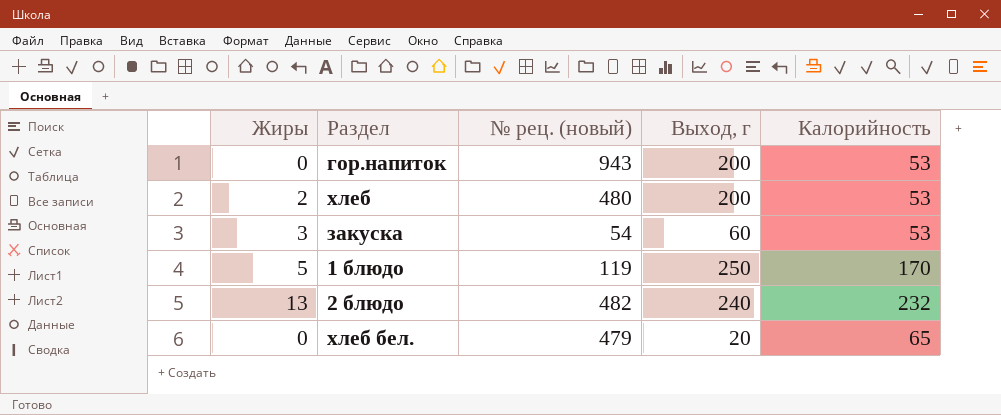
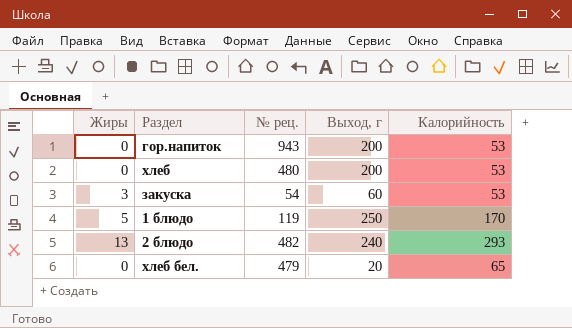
column name: № рец. (новый) -> № рец.
хлеб | Жиры: 2 -> 0
2 блюдо | Калорийность: 232 -> 293

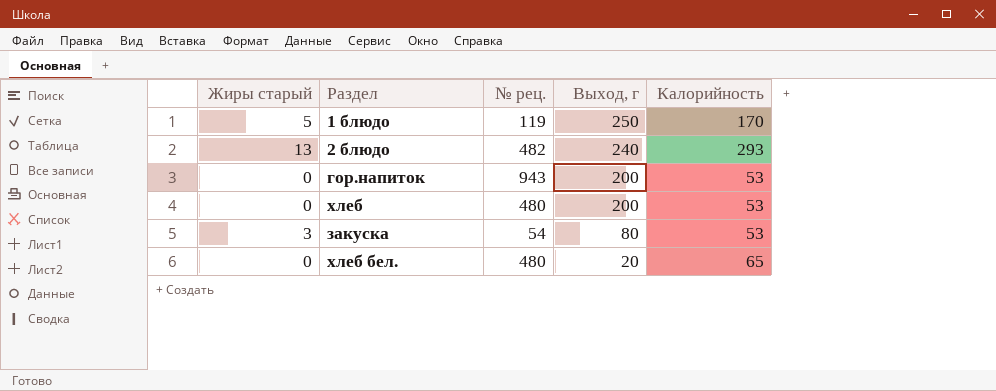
row order: none -> Выход, г descending
column name: Жиры -> Жиры старый
закуска | Выход, г: 60 -> 80
хлеб бел. | № рец.: 479 -> 480

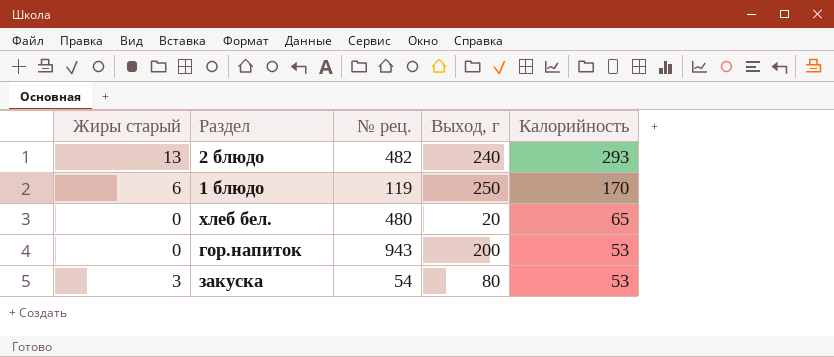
row order: Выход, г descending -> Калорийность descending
row хлеб: 0 | 480 | 200 | 53 -> none
1 блюдо | Жиры старый: 5 -> 6

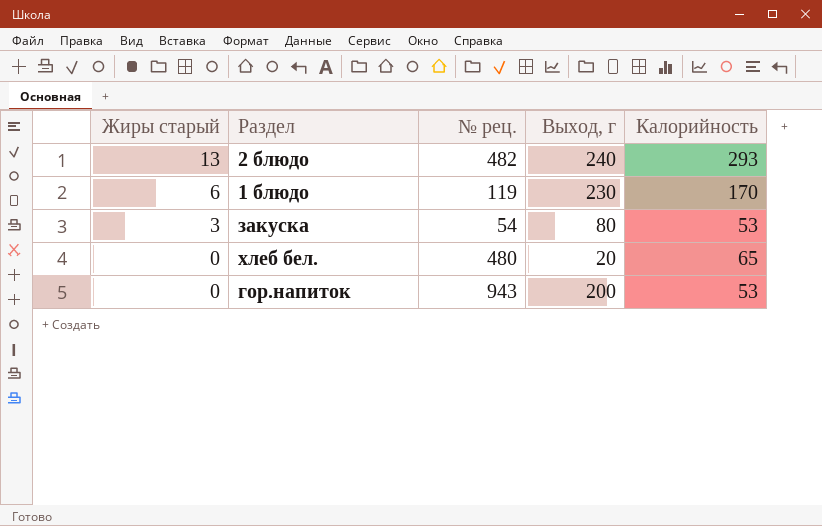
row order: Калорийность descending -> Жиры старый descending
1 блюдо | Выход, г: 250 -> 230

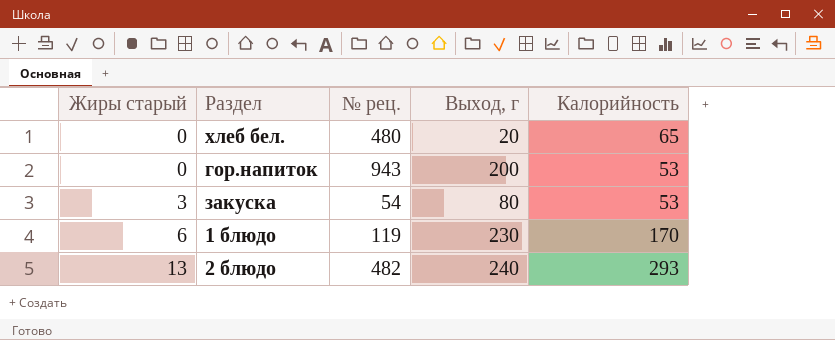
row order: Жиры старый descending -> Жиры старый ascending

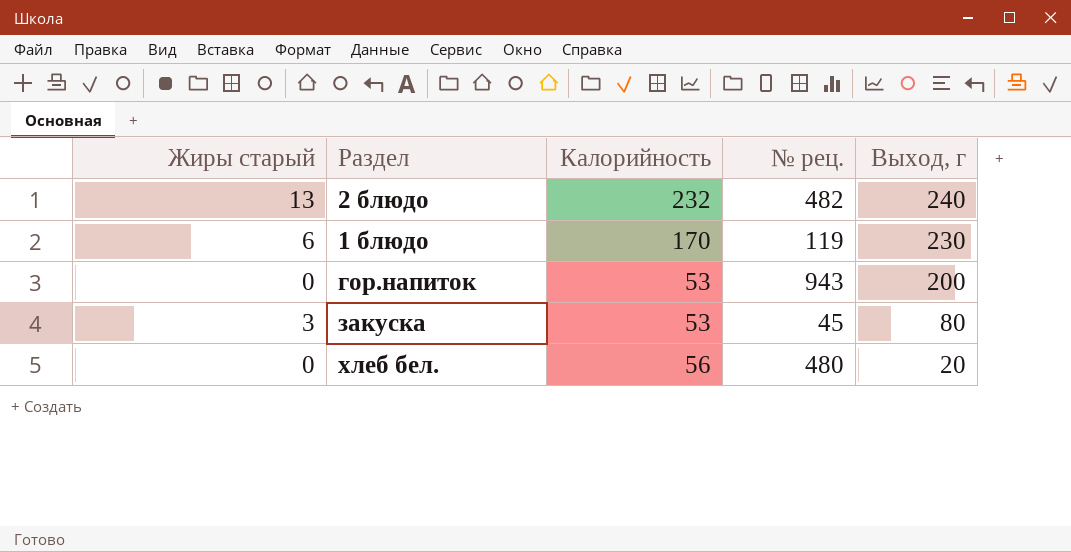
row order: Жиры старый ascending -> Выход, г descending
column Калорийность | position: 5 -> 3
2 блюдо | Калорийность: 293 -> 232
закуска | № рец.: 54 -> 45
хлеб бел. | Калорийность: 65 -> 56

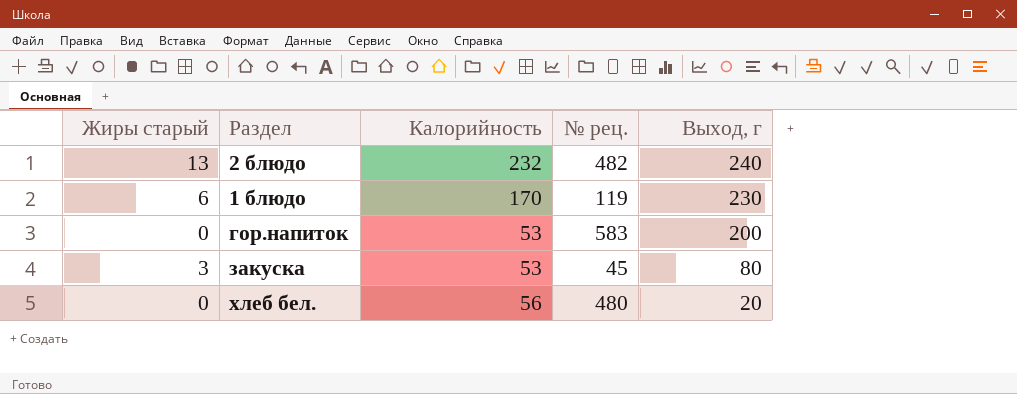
гор.напиток | № рец.: 943 -> 583

